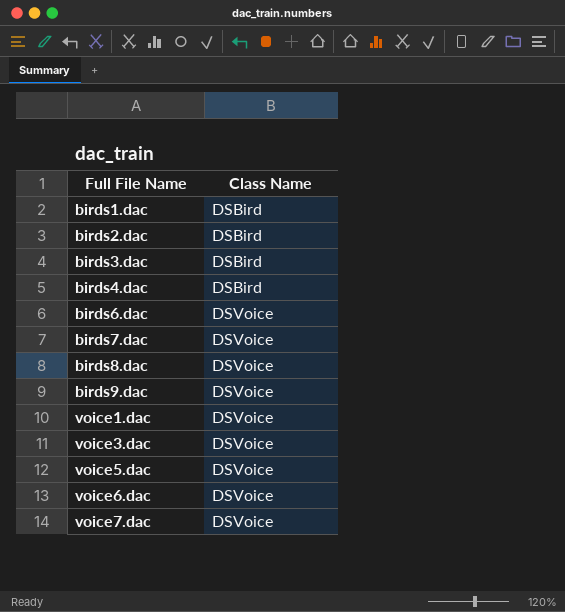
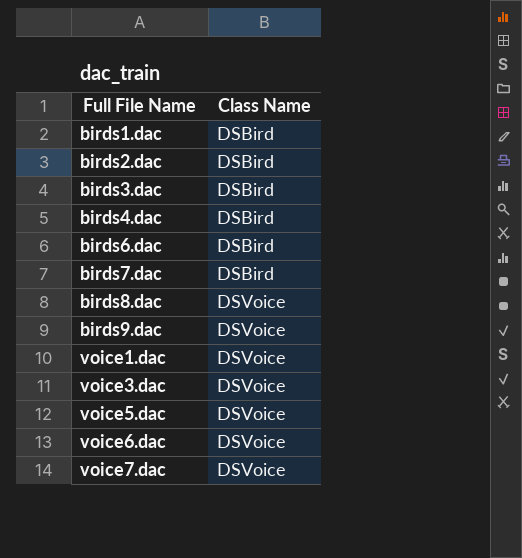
birds6.dac | Class Name: DSVoice -> DSBird
birds7.dac | Class Name: DSVoice -> DSBird

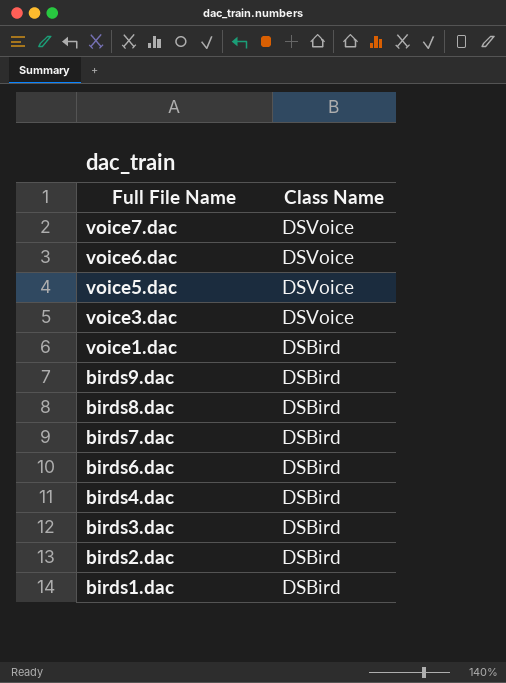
row order: Full File Name ascending -> Full File Name descending
voice1.dac | Class Name: DSVoice -> DSBird
birds9.dac | Class Name: DSVoice -> DSBird
birds8.dac | Class Name: DSVoice -> DSBird

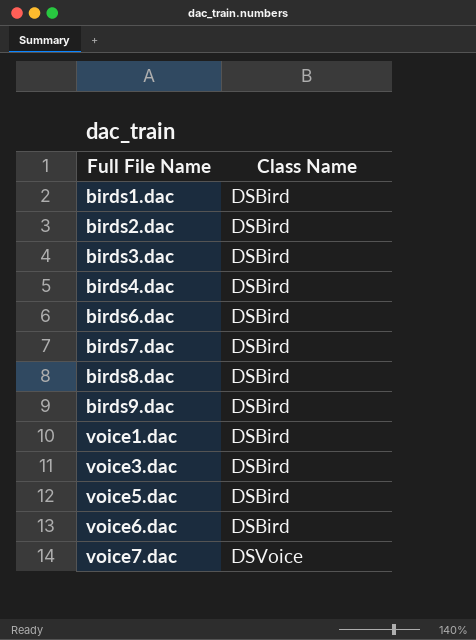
row order: Full File Name descending -> Full File Name ascending
voice3.dac | Class Name: DSVoice -> DSBird
voice5.dac | Class Name: DSVoice -> DSBird
voice6.dac | Class Name: DSVoice -> DSBird

